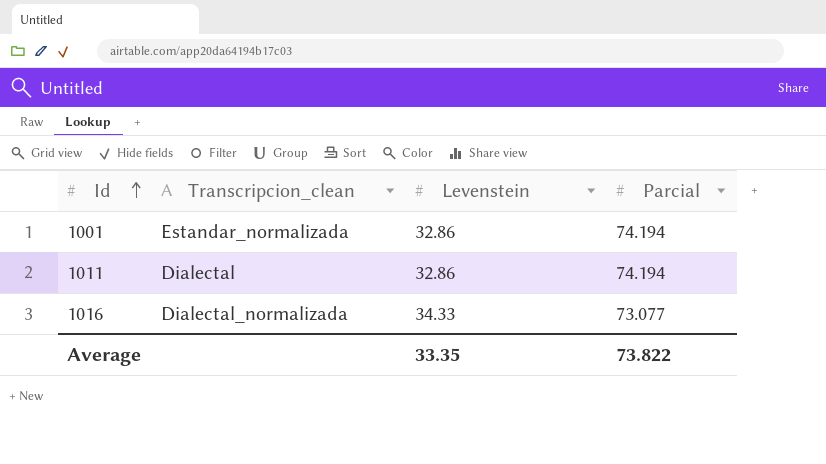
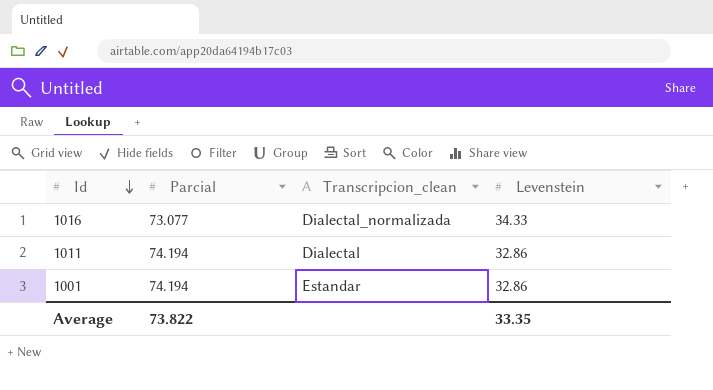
row order: Id ascending -> Id descending
column Parcial | position: 4 -> 2
1001 | Transcripcion_clean: Estandar_normalizada -> Estandar

